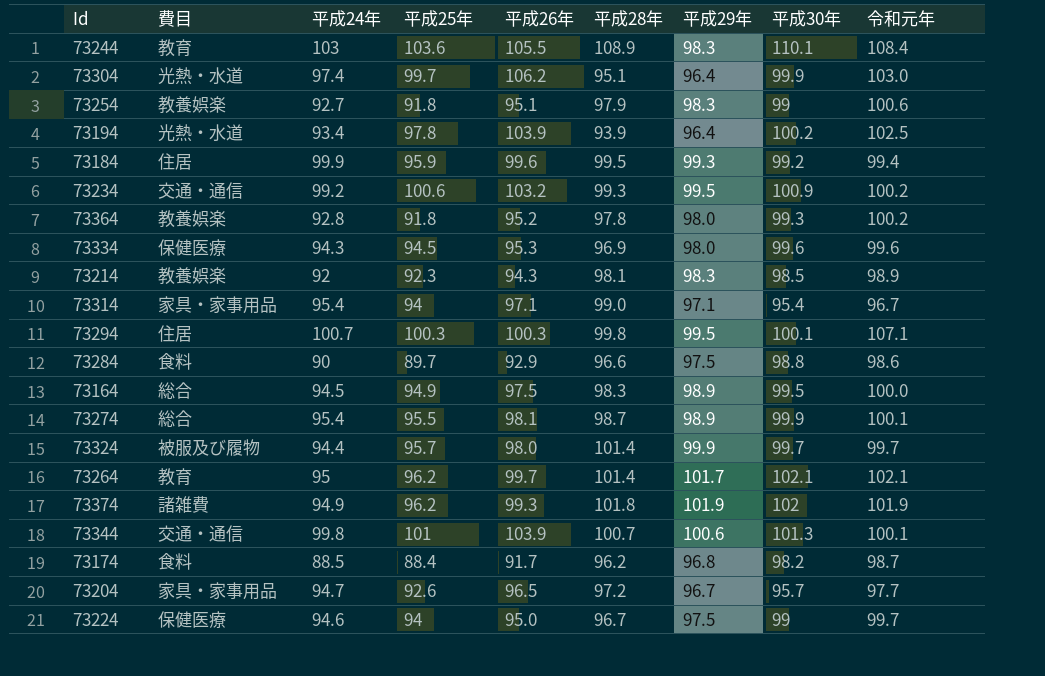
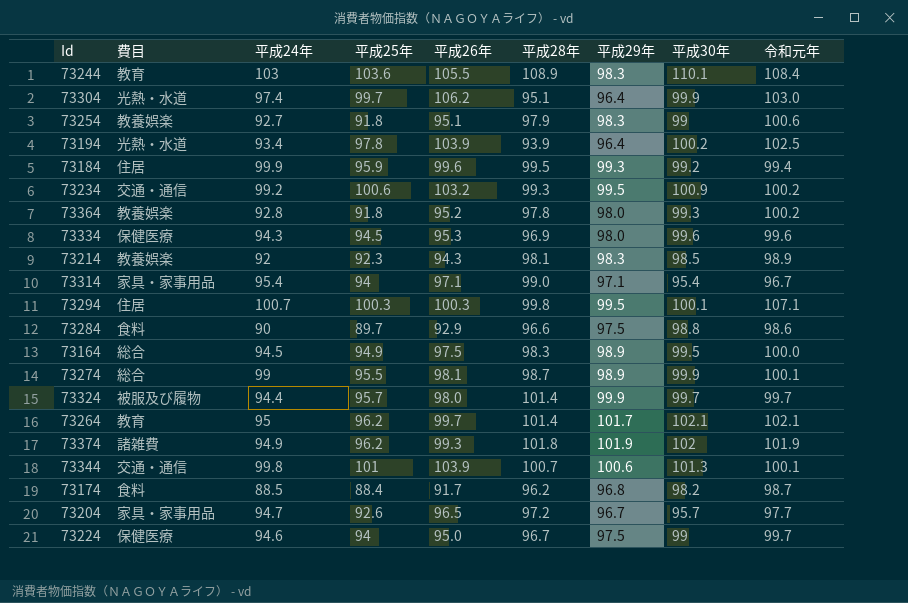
73274 | 平成24年: 95.4 -> 99

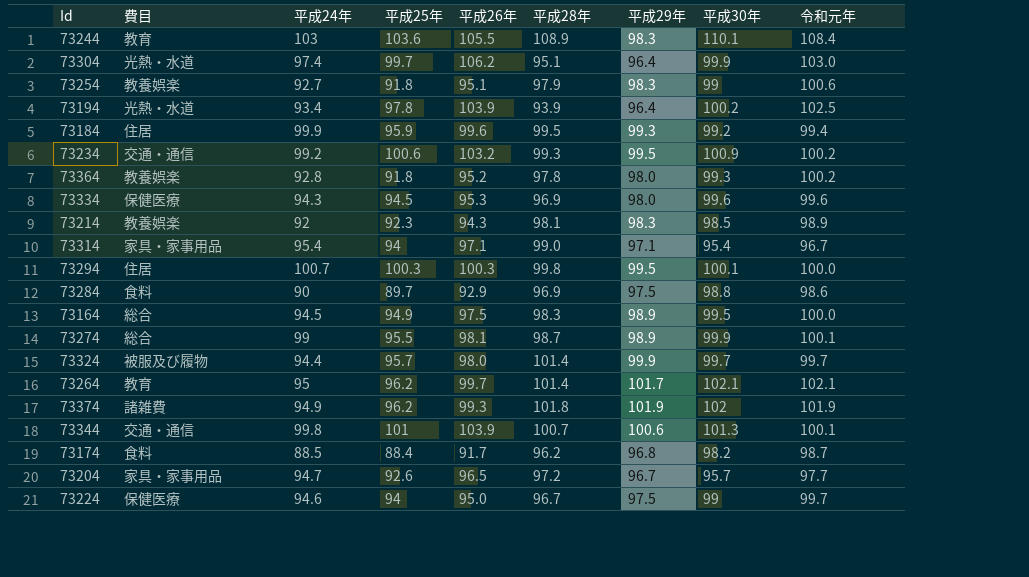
73294 | 令和元年: 107.1 -> 100.0
73284 | 平成28年: 96.6 -> 96.9

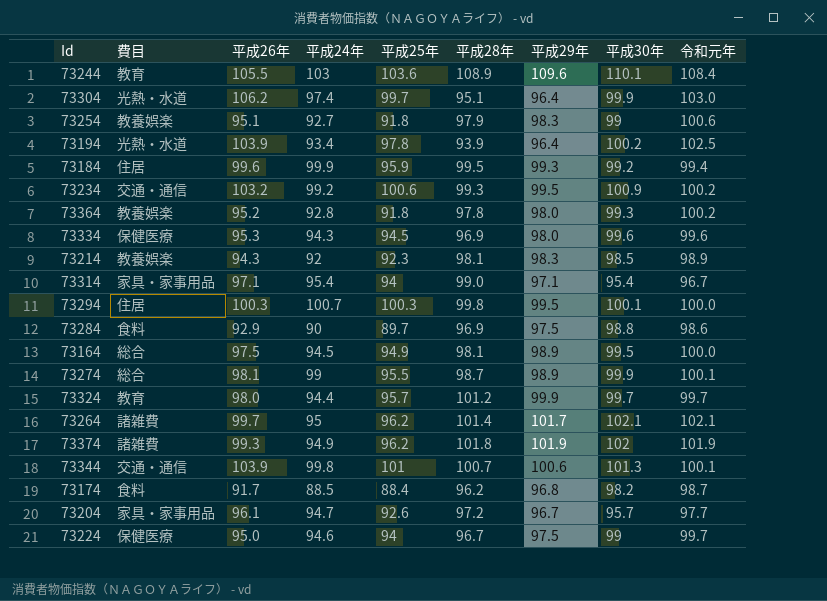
column 平成26年 | position: 5 -> 3
73244 | 平成29年: 98.3 -> 109.6
73164 | 平成28年: 98.3 -> 98.1
73324 | 費目: 被服及び履物 -> 教育
73324 | 平成28年: 101.4 -> 101.2
73264 | 費目: 教育 -> 諸雑費
73204 | 平成26年: 96.5 -> 96.1

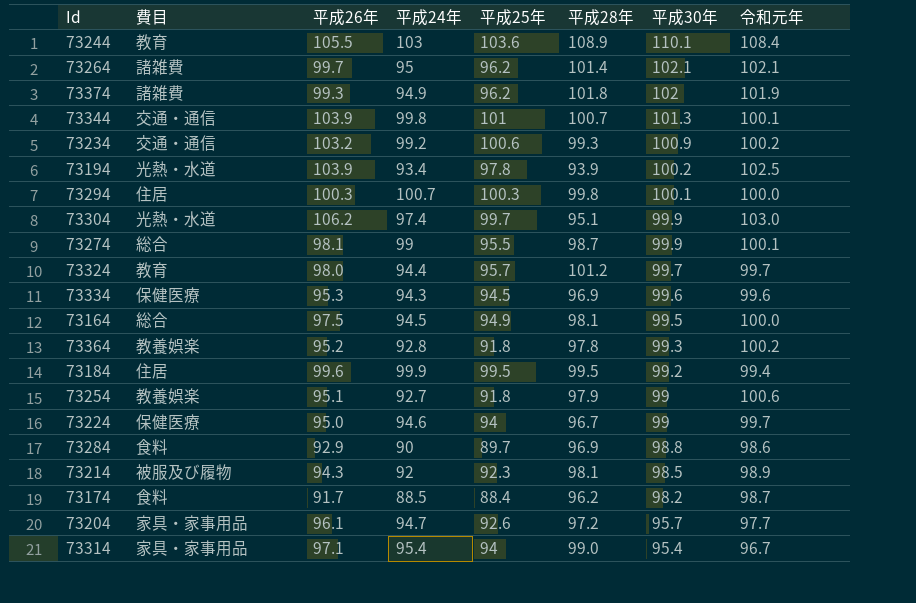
row order: none -> 平成30年 descending
column 平成29年 | position: 7 -> none
73184 | 平成25年: 95.9 -> 99.5
73214 | 費目: 教養娯楽 -> 被服及び履物

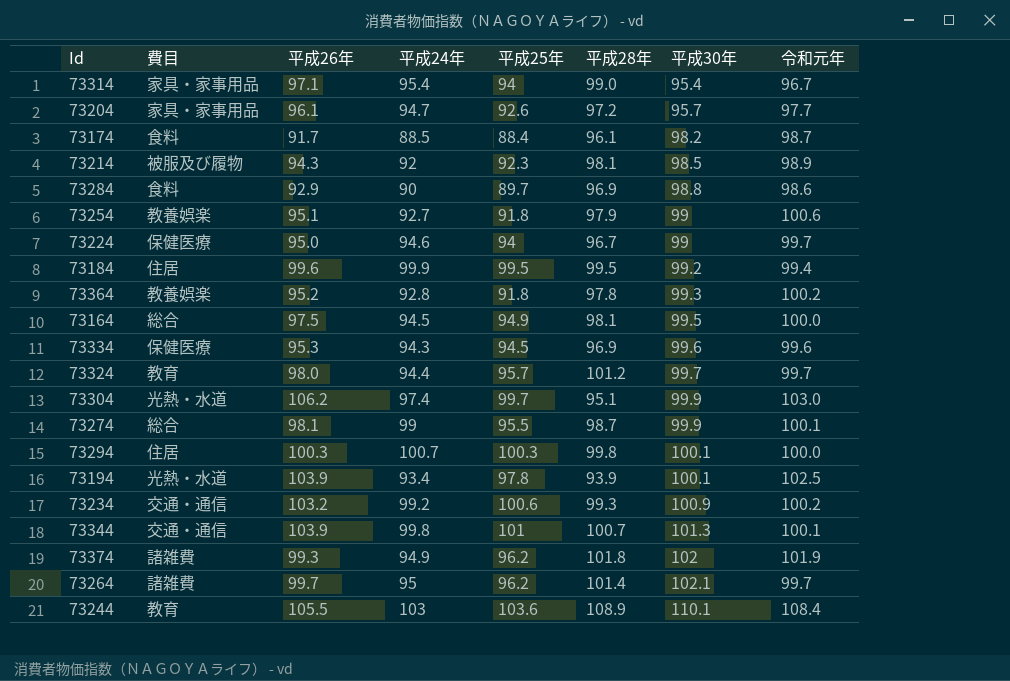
row order: 平成30年 descending -> 平成30年 ascending
73174 | 平成28年: 96.2 -> 96.1
73194 | 平成30年: 100.2 -> 100.1
73264 | 令和元年: 102.1 -> 99.7

